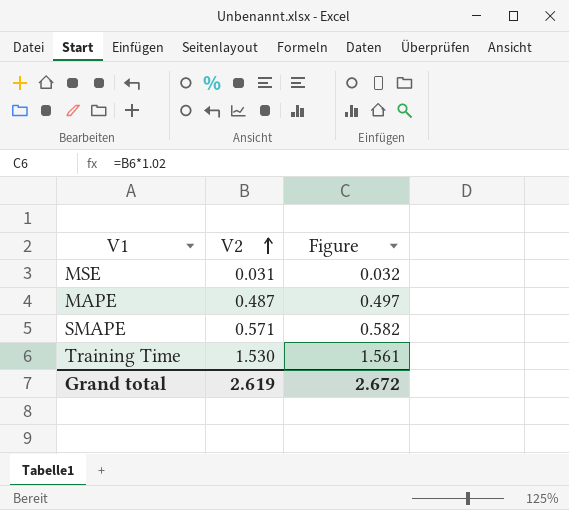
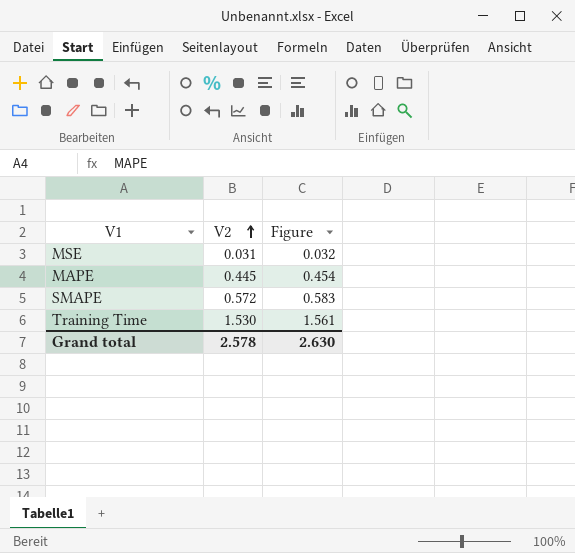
MAPE | V2: 0.487 -> 0.445
MAPE | Figure: 0.497 -> 0.454
SMAPE | V2: 0.571 -> 0.572
SMAPE | Figure: 0.582 -> 0.583
Grand total | V2: 2.619 -> 2.578
Grand total | Figure: 2.672 -> 2.630

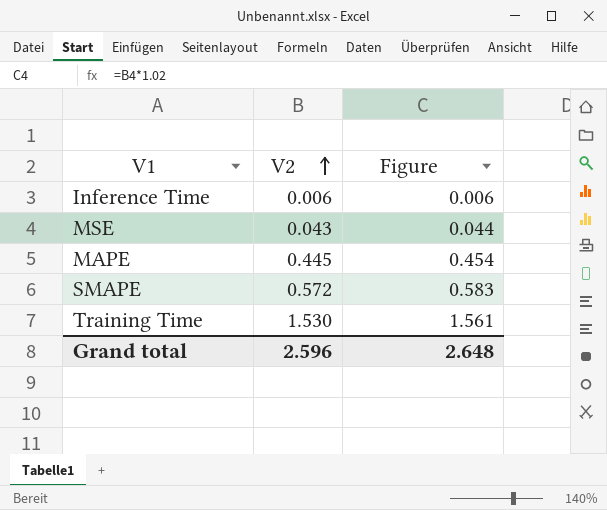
row Inference Time: none -> 0.006 | 0.006
MSE | V2: 0.031 -> 0.043
MSE | Figure: 0.032 -> 0.044
Grand total | V2: 2.578 -> 2.596
Grand total | Figure: 2.630 -> 2.648

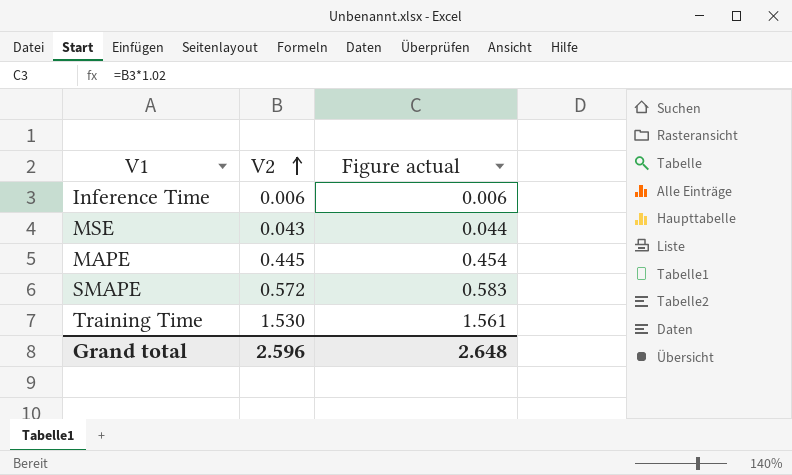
column name: Figure -> Figure actual

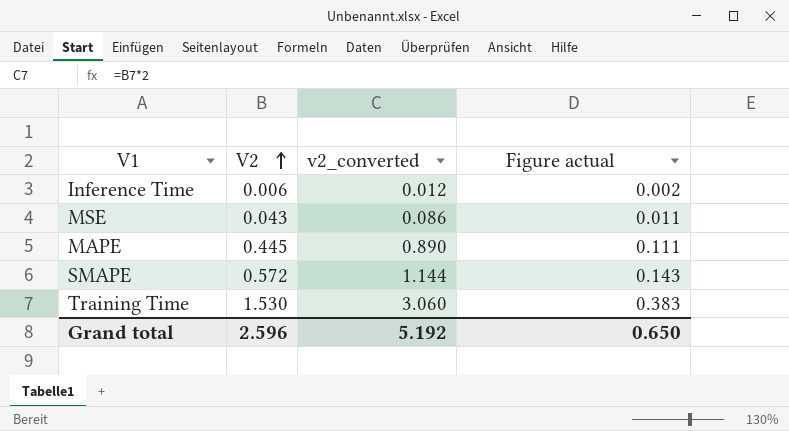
column v2_converted | formula: none -> [V2] * 2
column Figure actual | formula: [V2] * 1.02 -> [V2] * 0.25
Grand total | Figure actual: 2.648 -> 0.650

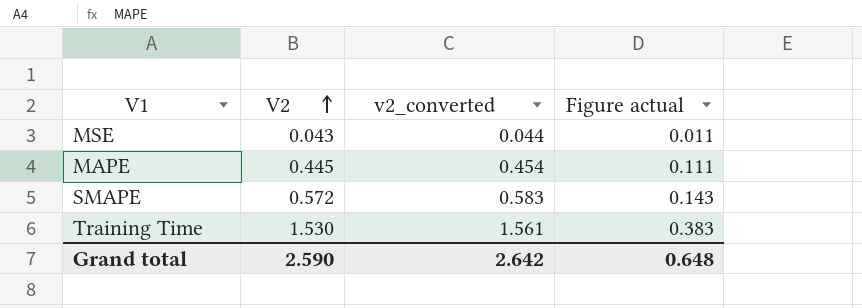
column v2_converted | formula: [V2] * 2 -> [V2] * 1.02
row Inference Time: 0.006 | 0.012 | 0.002 -> none
Grand total | V2: 2.596 -> 2.590
Grand total | v2_converted: 5.192 -> 2.642
Grand total | Figure actual: 0.650 -> 0.648

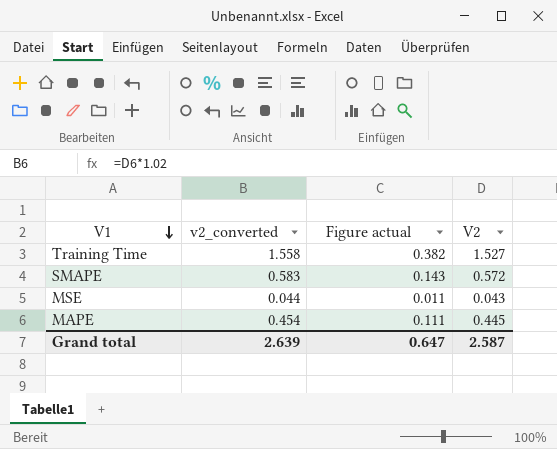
row order: V2 ascending -> V1 descending
column V2 | position: 2 -> 4
Training Time | v2_converted: 1.561 -> 1.558
Training Time | Figure actual: 0.383 -> 0.382
Training Time | V2: 1.530 -> 1.527
Grand total | v2_converted: 2.642 -> 2.639
Grand total | Figure actual: 0.648 -> 0.647
Grand total | V2: 2.590 -> 2.587

